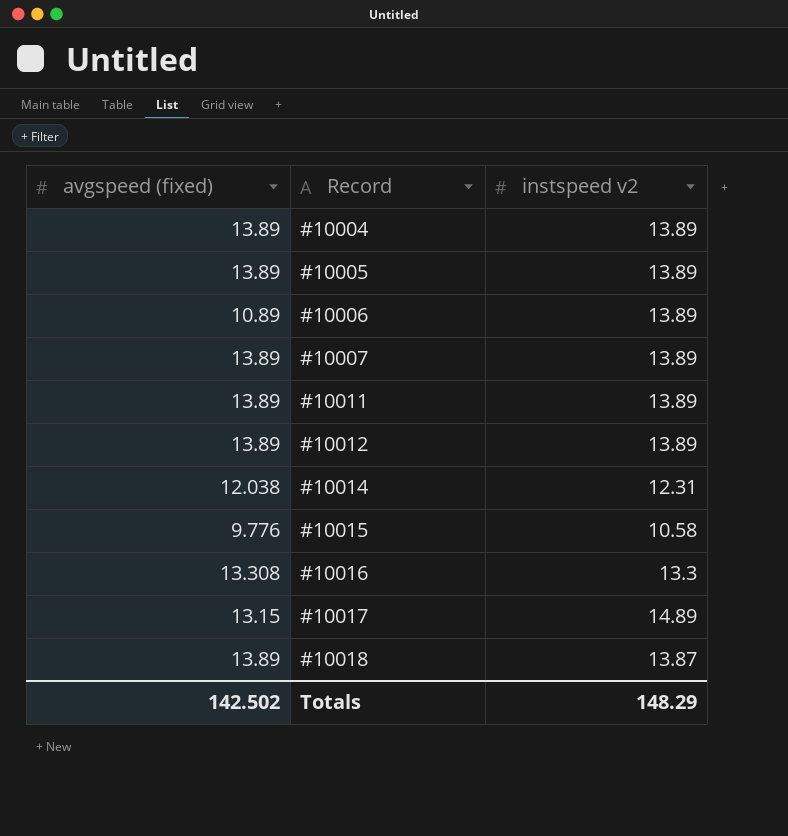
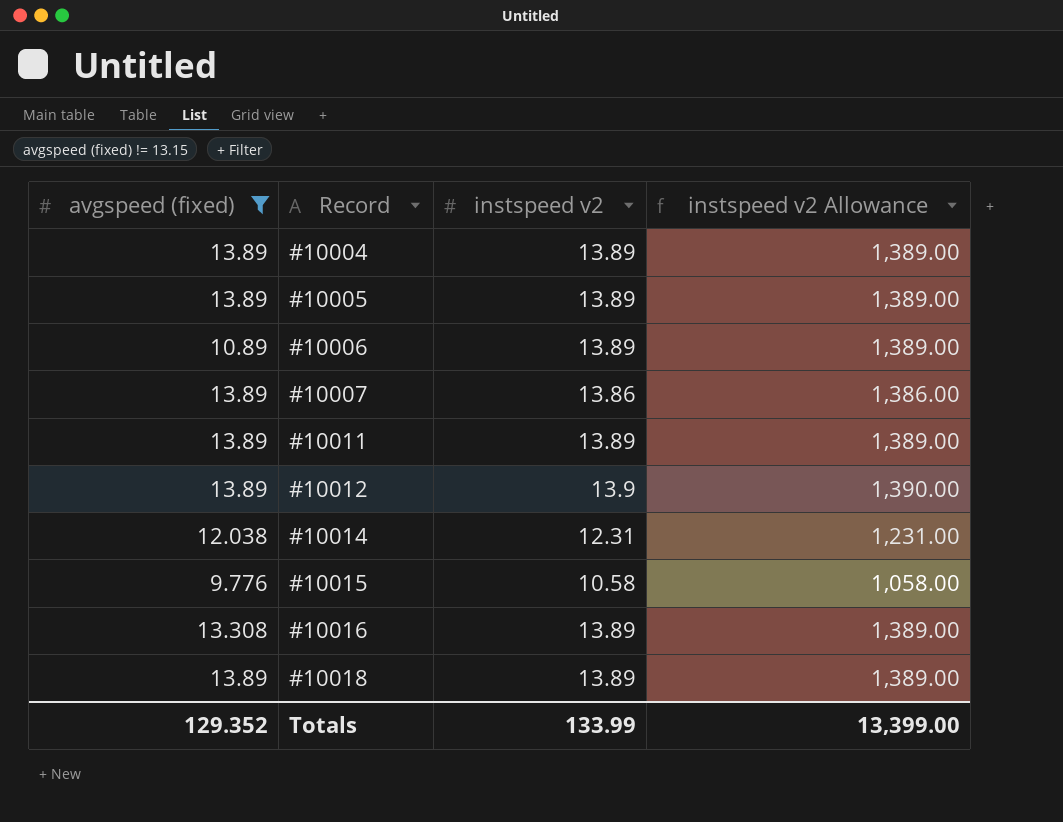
filter: none -> avgspeed (fixed) != 13.15
column instspeed v2 Allowance | formula: none -> [instspeed v2] * 100
#10007 | instspeed v2: 13.89 -> 13.86
#10012 | instspeed v2: 13.89 -> 13.9
#10016 | instspeed v2: 13.3 -> 13.89
#10018 | instspeed v2: 13.87 -> 13.89
Totals | avgspeed (fixed): 142.502 -> 129.352
Totals | instspeed v2: 148.29 -> 133.99

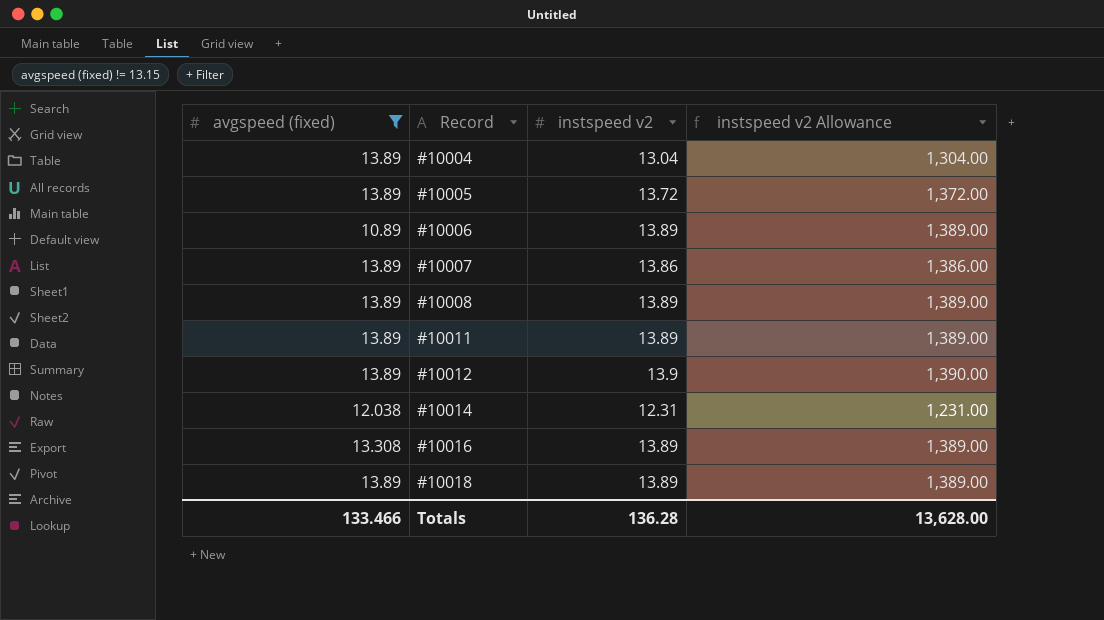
row #10015: 9.776 | 10.58 | 1,058.00 -> none
#10004 | instspeed v2: 13.89 -> 13.04
#10004 | instspeed v2 Allowance: 1,389.00 -> 1,304.00
#10005 | instspeed v2: 13.89 -> 13.72
#10005 | instspeed v2 Allowance: 1,389.00 -> 1,372.00
row #10008: none -> 13.89 | 13.89 | 1,389.00
Totals | avgspeed (fixed): 129.352 -> 133.466
Totals | instspeed v2: 133.99 -> 136.28
Totals | instspeed v2 Allowance: 13,399.00 -> 13,628.00

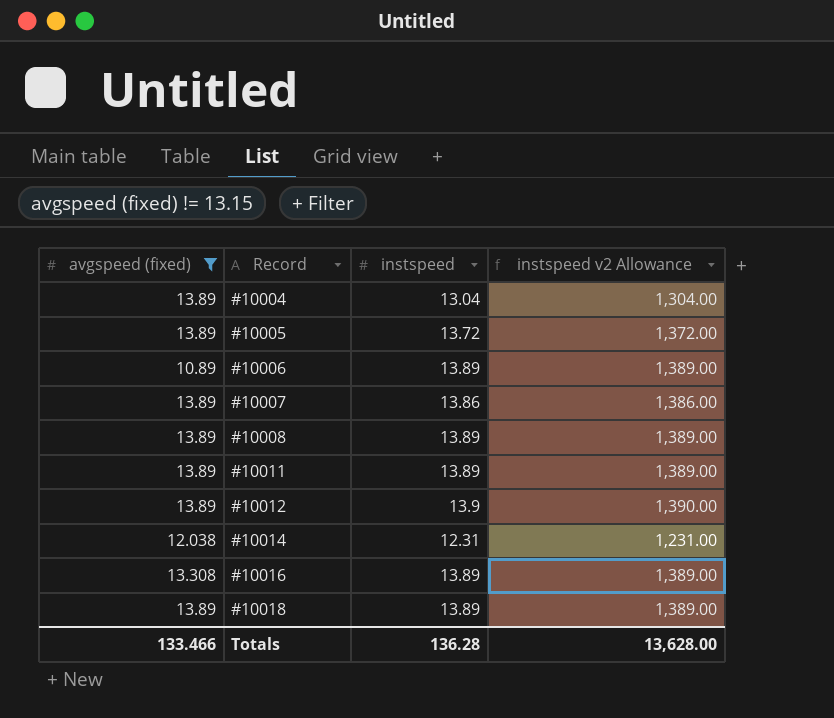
column name: instspeed v2 -> instspeed

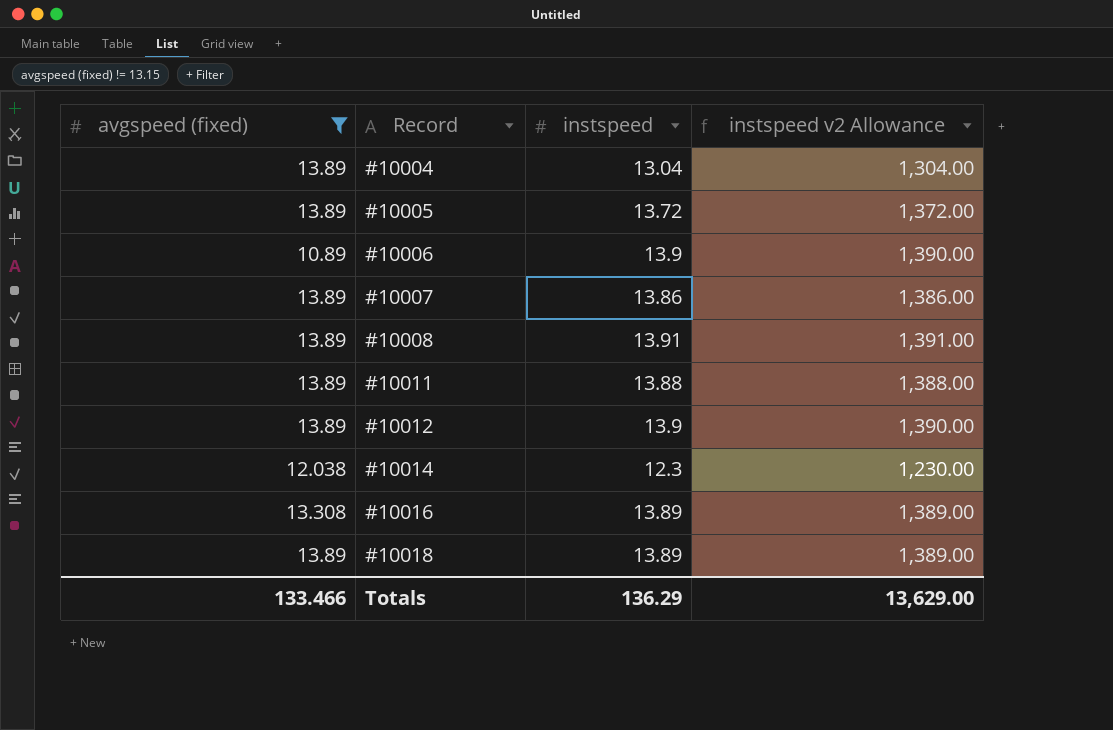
#10006 | instspeed: 13.89 -> 13.9
#10006 | instspeed v2 Allowance: 1,389.00 -> 1,390.00
#10008 | instspeed: 13.89 -> 13.91
#10008 | instspeed v2 Allowance: 1,389.00 -> 1,391.00
#10011 | instspeed: 13.89 -> 13.88
#10011 | instspeed v2 Allowance: 1,389.00 -> 1,388.00
#10014 | instspeed: 12.31 -> 12.3
#10014 | instspeed v2 Allowance: 1,231.00 -> 1,230.00
Totals | instspeed: 136.28 -> 136.29
Totals | instspeed v2 Allowance: 13,628.00 -> 13,629.00

